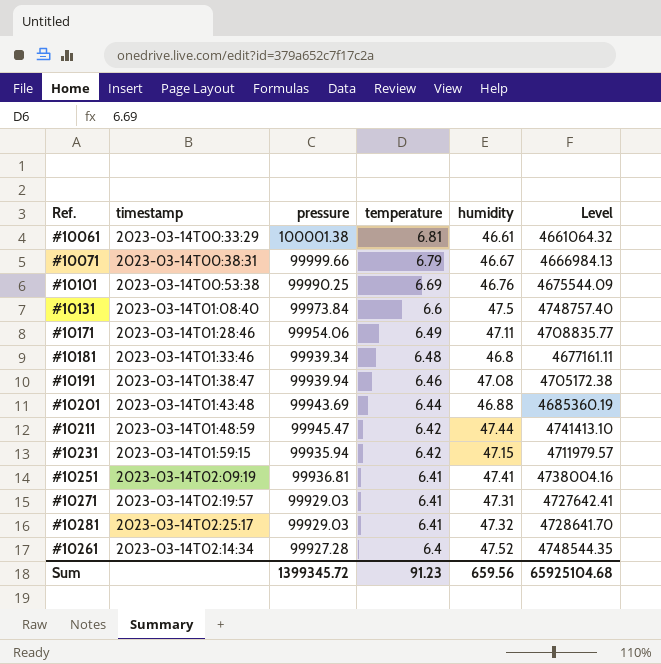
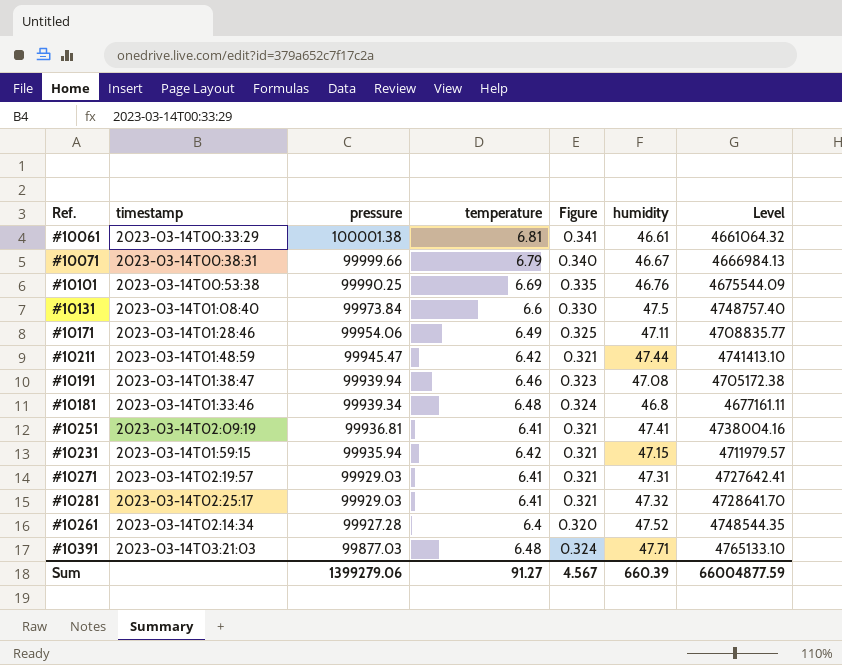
row order: temperature descending -> pressure descending
column Figure | formula: none -> [temperature] * 0.05
row #10201: 2023-03-14T01:43:48 | 99943.69 | 6.44 | 46.88 | 4685360.19 -> none
row #10391: none -> 2023-03-14T03:21:03 | 99877.03 | 6.48 | 0.324 | 47.71 | 4765133.10
Sum | pressure: 1399345.72 -> 1399279.06
Sum | temperature: 91.23 -> 91.27
Sum | humidity: 659.56 -> 660.39
Sum | Level: 65925104.68 -> 66004877.59

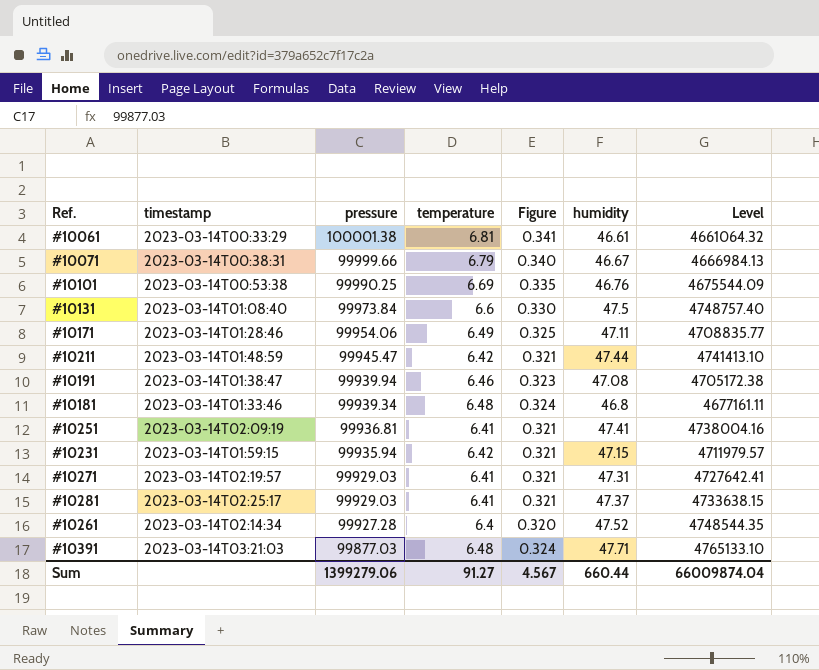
#10281 | humidity: 47.32 -> 47.37
#10281 | Level: 4728641.70 -> 4733638.15
Sum | humidity: 660.39 -> 660.44
Sum | Level: 66004877.59 -> 66009874.04

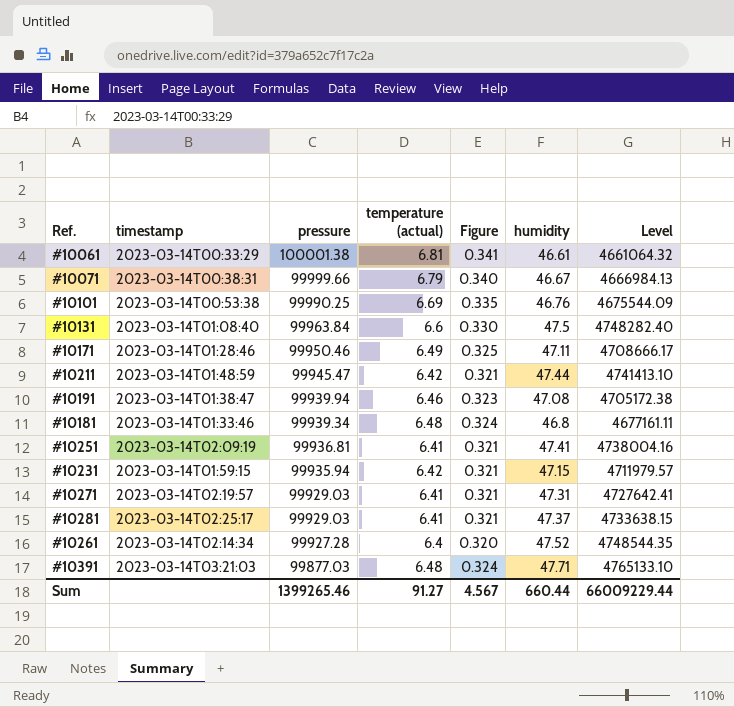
column name: temperature -> temperature (actual)
#10131 | pressure: 99973.84 -> 99963.84
#10131 | Level: 4748757.40 -> 4748282.40
#10171 | pressure: 99954.06 -> 99950.46
#10171 | Level: 4708835.77 -> 4708666.17
Sum | pressure: 1399279.06 -> 1399265.46
Sum | Level: 66009874.04 -> 66009229.44

